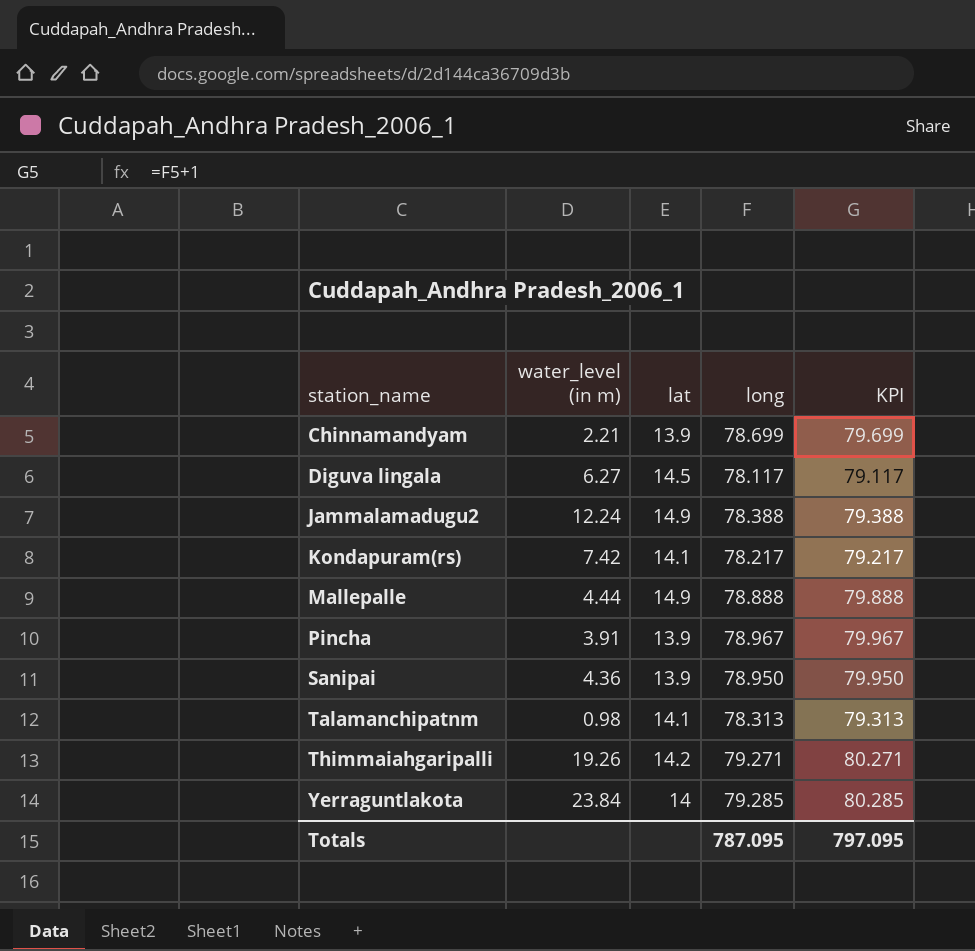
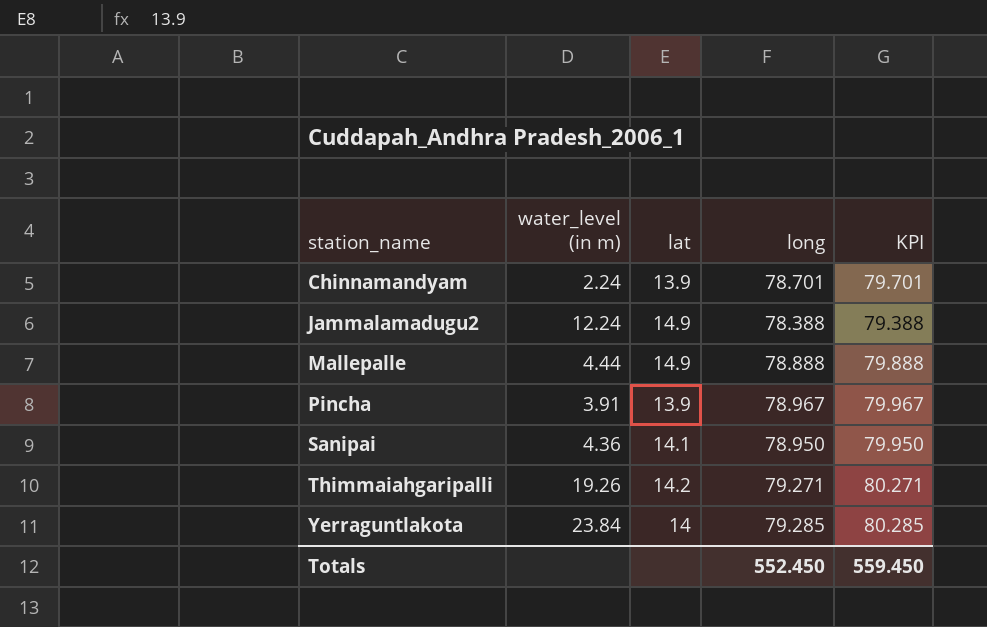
row Diguva lingala: 6.27 | 14.5 | 78.117 | 79.117 -> none
row Kondapuram(rs): 7.42 | 14.1 | 78.217 | 79.217 -> none
row Talamanchipatnm: 0.98 | 14.1 | 78.313 | 79.313 -> none
Chinnamandyam | water_level (in m): 2.21 -> 2.24
Chinnamandyam | long: 78.699 -> 78.701
Chinnamandyam | KPI: 79.699 -> 79.701
Sanipai | lat: 13.9 -> 14.1
Totals | long: 787.095 -> 552.450
Totals | KPI: 797.095 -> 559.450

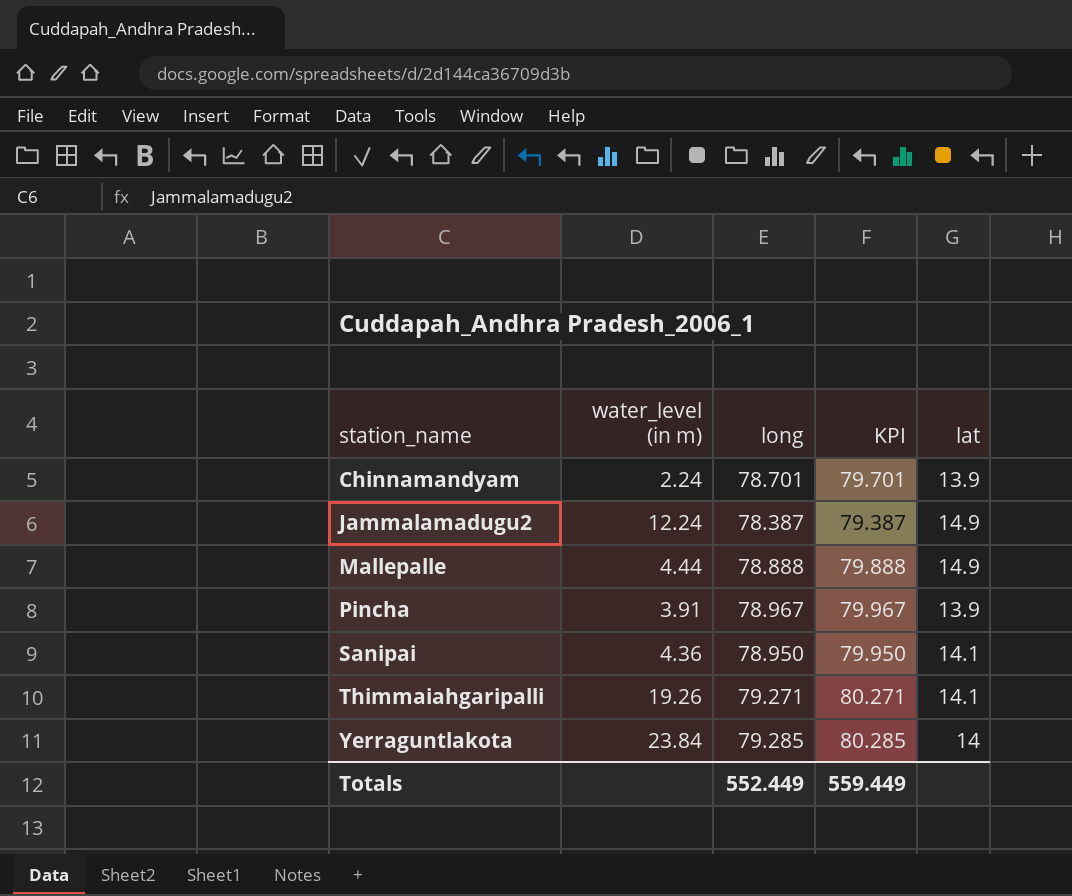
column lat | position: 3 -> 5
Jammalamadugu2 | long: 78.388 -> 78.387
Jammalamadugu2 | KPI: 79.388 -> 79.387
Thimmaiahgaripalli | lat: 14.2 -> 14.1
Totals | long: 552.450 -> 552.449
Totals | KPI: 559.450 -> 559.449

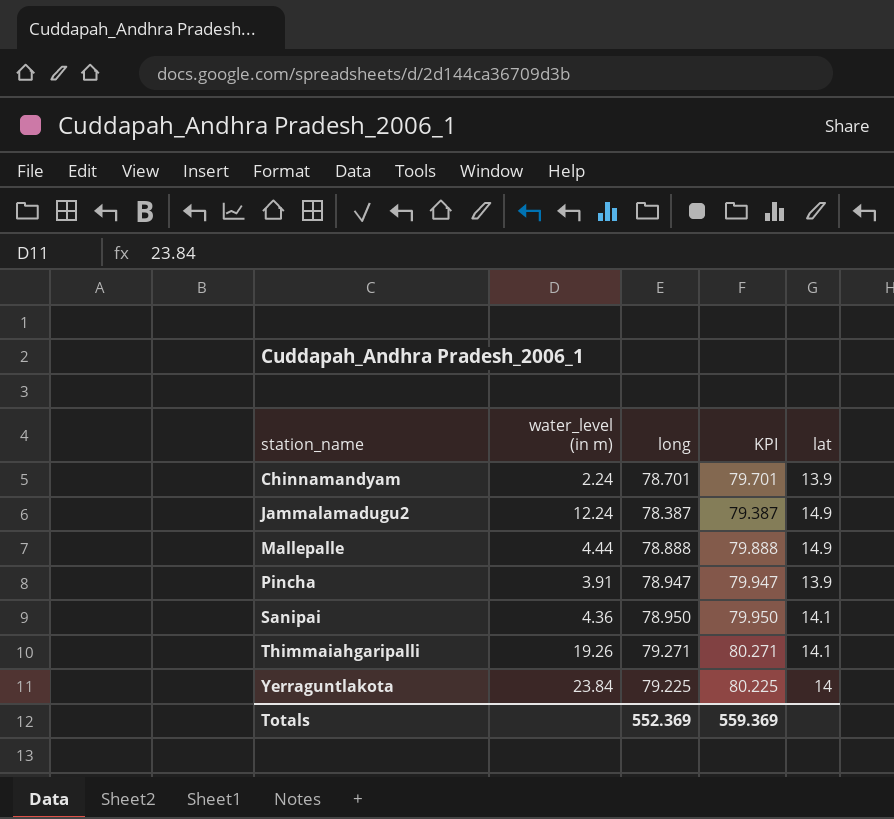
Pincha | long: 78.967 -> 78.947
Pincha | KPI: 79.967 -> 79.947
Yerraguntlakota | long: 79.285 -> 79.225
Yerraguntlakota | KPI: 80.285 -> 80.225
Totals | long: 552.449 -> 552.369
Totals | KPI: 559.449 -> 559.369

